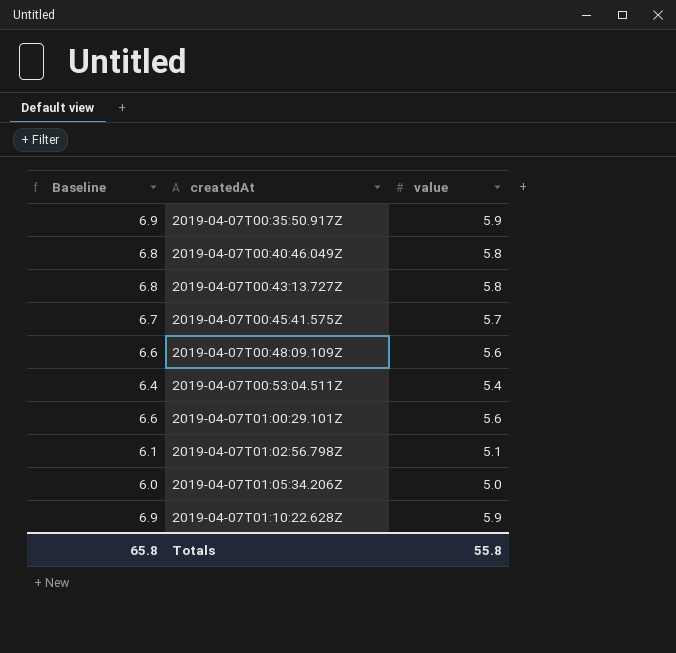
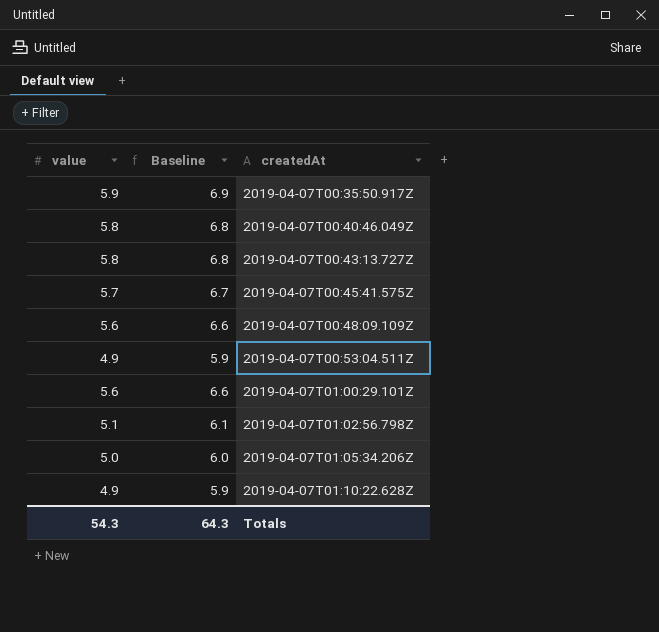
column value | position: 3 -> 1
2019-04-07T00:53:04.511Z | value: 5.4 -> 4.9
2019-04-07T00:53:04.511Z | Baseline: 6.4 -> 5.9
2019-04-07T01:10:22.628Z | value: 5.9 -> 4.9
2019-04-07T01:10:22.628Z | Baseline: 6.9 -> 5.9
Totals | value: 55.8 -> 54.3
Totals | Baseline: 65.8 -> 64.3

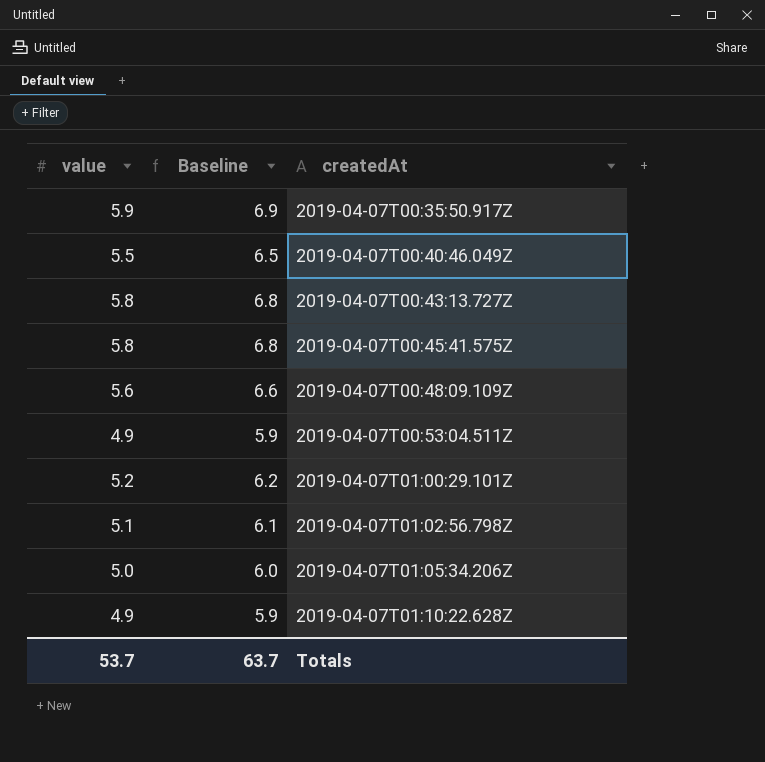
2019-04-07T00:40:46.049Z | value: 5.8 -> 5.5
2019-04-07T00:40:46.049Z | Baseline: 6.8 -> 6.5
2019-04-07T00:45:41.575Z | value: 5.7 -> 5.8
2019-04-07T00:45:41.575Z | Baseline: 6.7 -> 6.8
2019-04-07T01:00:29.101Z | value: 5.6 -> 5.2
2019-04-07T01:00:29.101Z | Baseline: 6.6 -> 6.2
Totals | value: 54.3 -> 53.7
Totals | Baseline: 64.3 -> 63.7

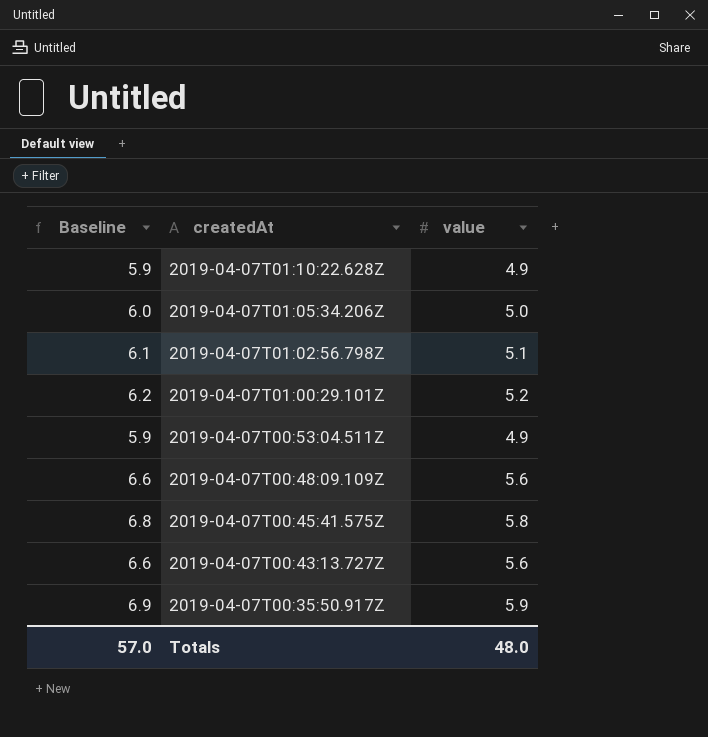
row order: createdAt ascending -> createdAt descending
column value | position: 1 -> 3
row 2019-04-07T00:40:46.049Z: 5.5 | 6.5 -> none
2019-04-07T00:43:13.727Z | Baseline: 6.8 -> 6.6
2019-04-07T00:43:13.727Z | value: 5.8 -> 5.6
Totals | Baseline: 63.7 -> 57.0
Totals | value: 53.7 -> 48.0

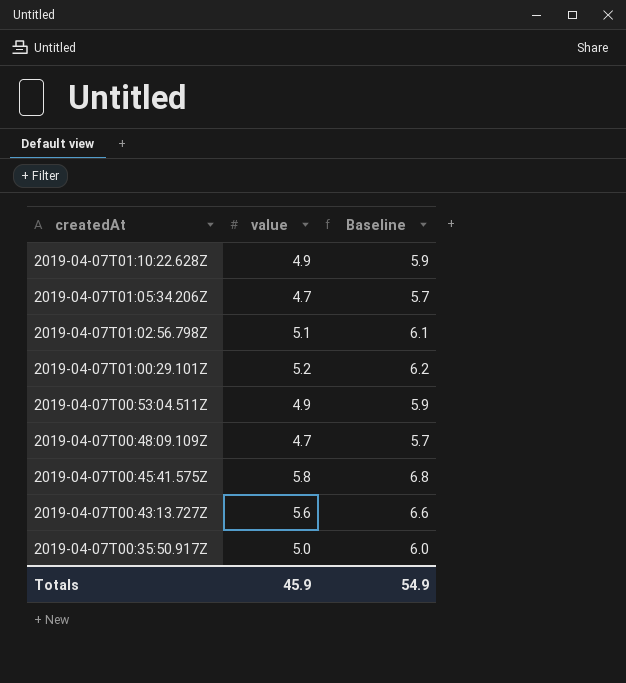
column Baseline | position: 1 -> 3
2019-04-07T01:05:34.206Z | value: 5.0 -> 4.7
2019-04-07T01:05:34.206Z | Baseline: 6.0 -> 5.7
2019-04-07T00:48:09.109Z | value: 5.6 -> 4.7
2019-04-07T00:48:09.109Z | Baseline: 6.6 -> 5.7
2019-04-07T00:35:50.917Z | value: 5.9 -> 5.0
2019-04-07T00:35:50.917Z | Baseline: 6.9 -> 6.0
Totals | value: 48.0 -> 45.9
Totals | Baseline: 57.0 -> 54.9

